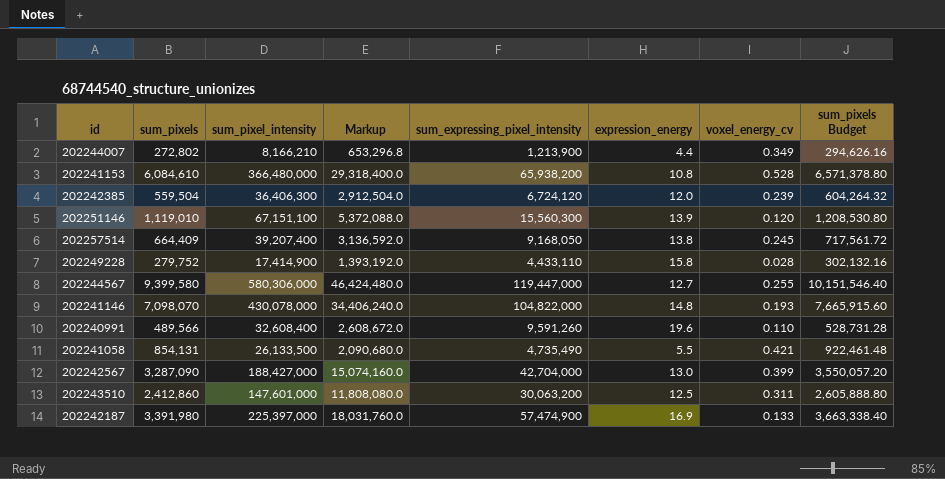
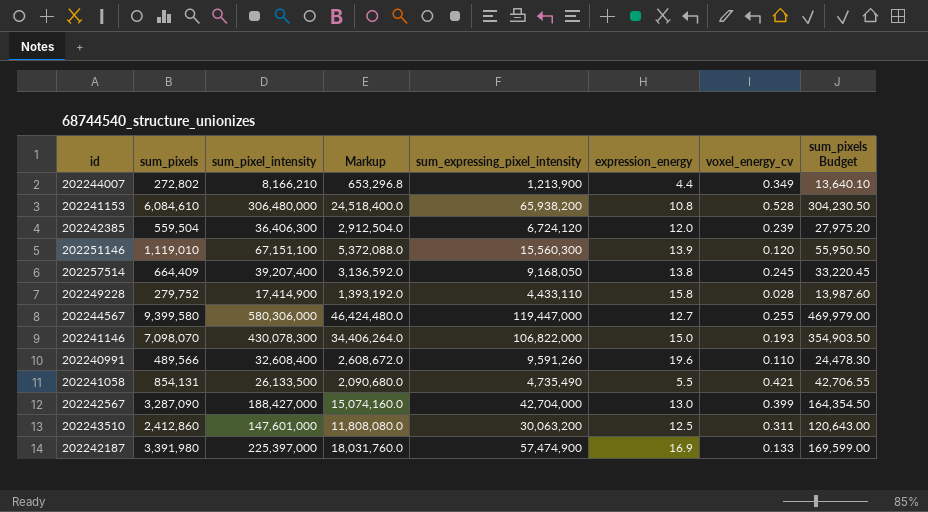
column sum_pixels Budget | formula: [sum_pixels] * 1.08 -> [sum_pixels] * 0.05
202241153 | sum_pixel_intensity: 366,480,000 -> 306,480,000
202241153 | Markup: 29,318,400.0 -> 24,518,400.0
202241146 | sum_pixel_intensity: 430,078,000 -> 430,078,300
202241146 | Markup: 34,406,240.0 -> 34,406,264.0
202241146 | sum_expressing_pixel_intensity: 104,822,000 -> 106,822,000
202241146 | expression_energy: 14.8 -> 15.0

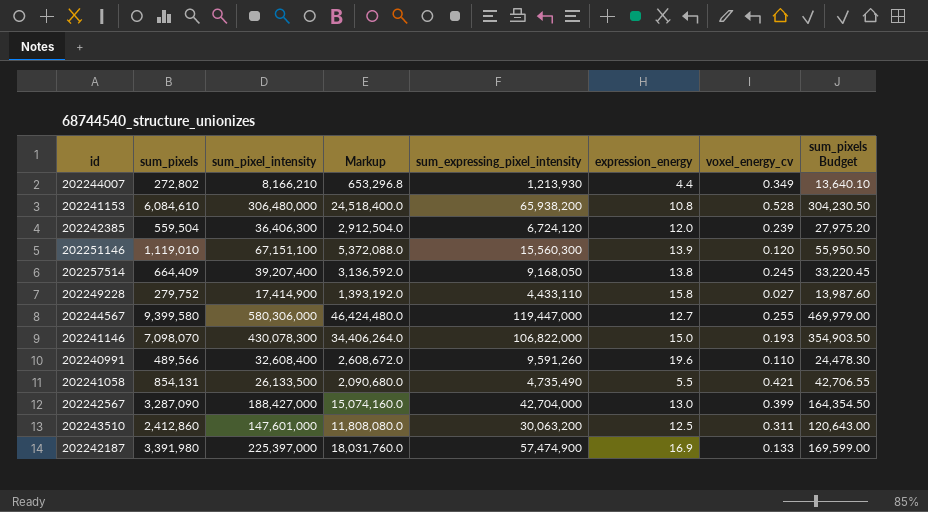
202244007 | sum_expressing_pixel_intensity: 1,213,900 -> 1,213,930
202249228 | voxel_energy_cv: 0.028 -> 0.027

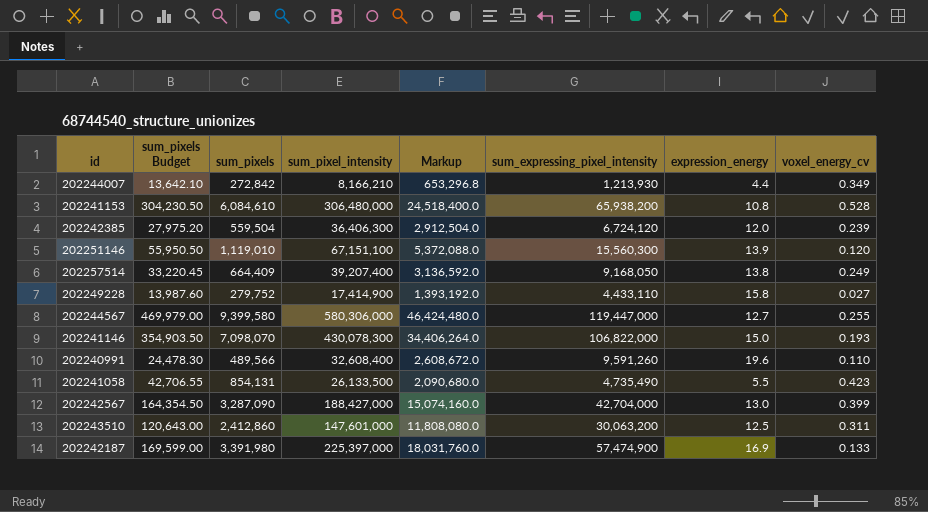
column sum_pixels Budget | position: 8 -> 2
202244007 | sum_pixels Budget: 13,640.10 -> 13,642.10
202244007 | sum_pixels: 272,802 -> 272,842
202257514 | voxel_energy_cv: 0.245 -> 0.249
202241058 | voxel_energy_cv: 0.421 -> 0.423

